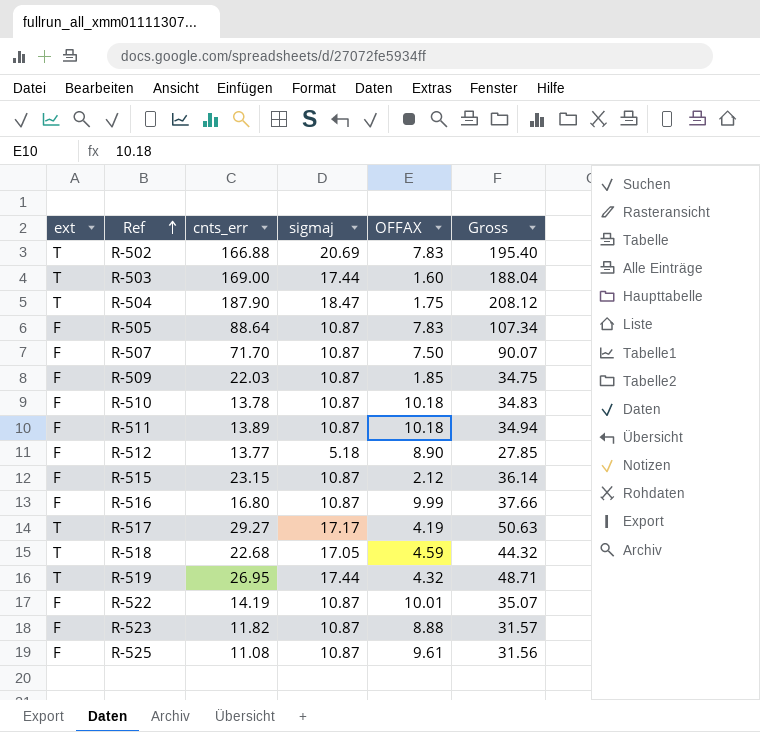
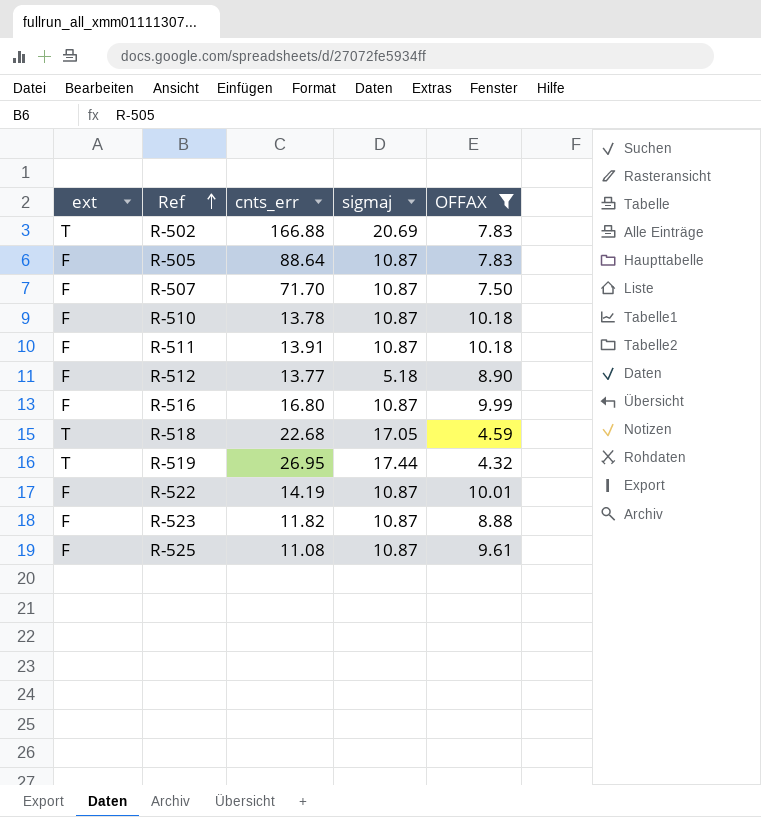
filter: none -> OFFAX >= 4.32
column Gross | formula: [cnts_err] + [sigmaj] + [OFFAX] -> none
R-511 | cnts_err: 13.89 -> 13.91

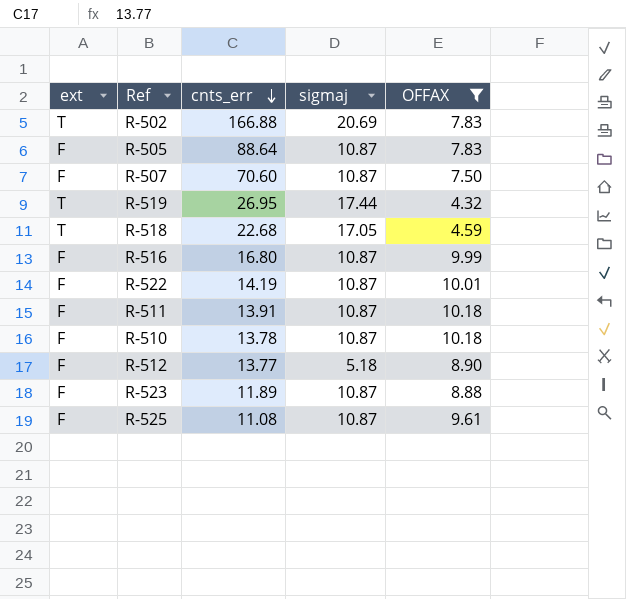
row order: Ref ascending -> cnts_err descending
R-507 | cnts_err: 71.70 -> 70.60
R-523 | cnts_err: 11.82 -> 11.89

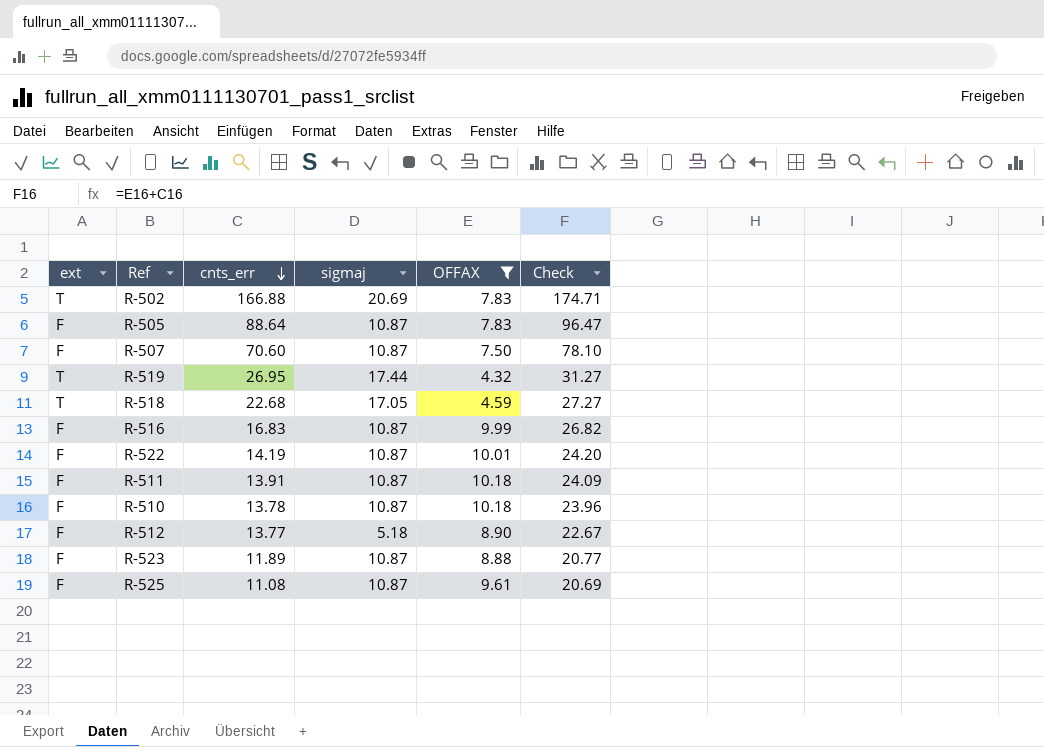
column Check | formula: none -> [cnts_err] + [OFFAX]
R-516 | cnts_err: 16.80 -> 16.83

